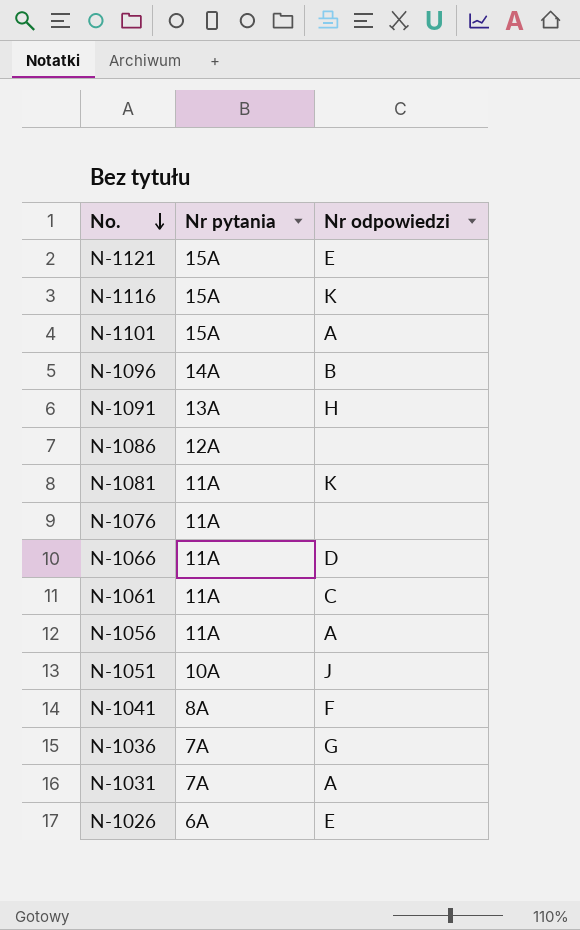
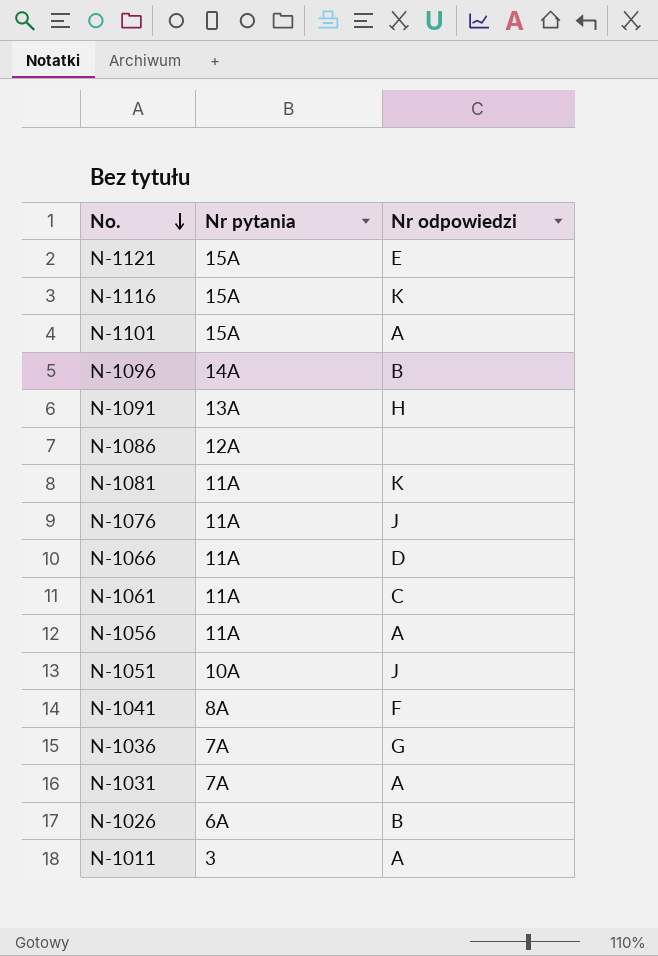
N-1076 | Nr odpowiedzi: none -> J
N-1026 | Nr odpowiedzi: E -> B
row N-1011: none -> 3 | A

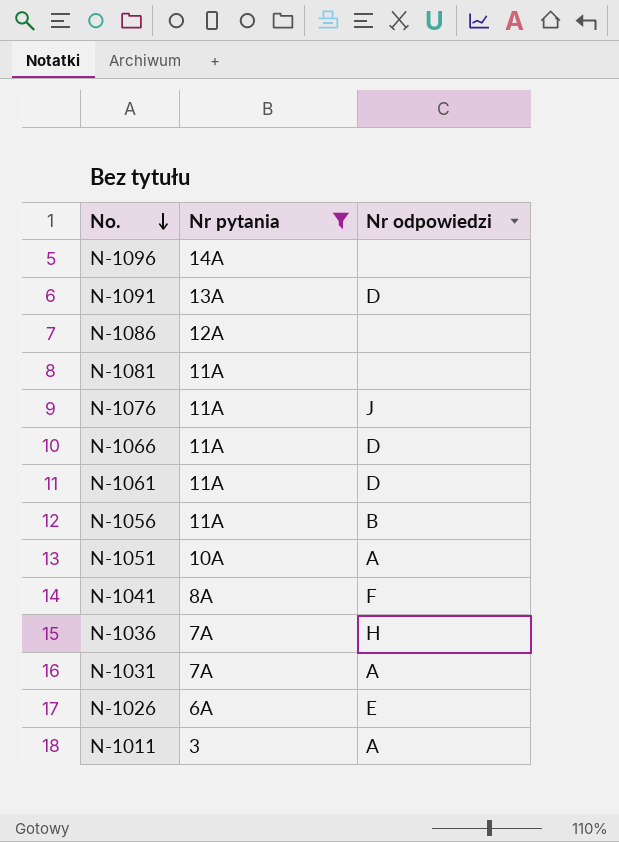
filter: none -> Nr pytania != 15A
N-1096 | Nr odpowiedzi: B -> none
N-1091 | Nr odpowiedzi: H -> D
N-1081 | Nr odpowiedzi: K -> none
N-1061 | Nr odpowiedzi: C -> D
N-1056 | Nr odpowiedzi: A -> B
N-1051 | Nr odpowiedzi: J -> A
N-1036 | Nr odpowiedzi: G -> H
N-1026 | Nr odpowiedzi: B -> E

